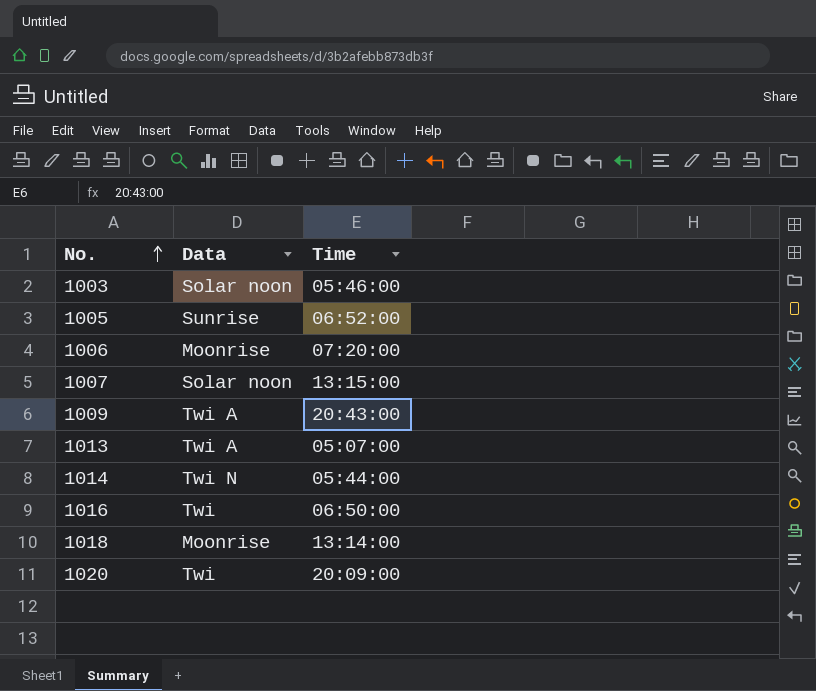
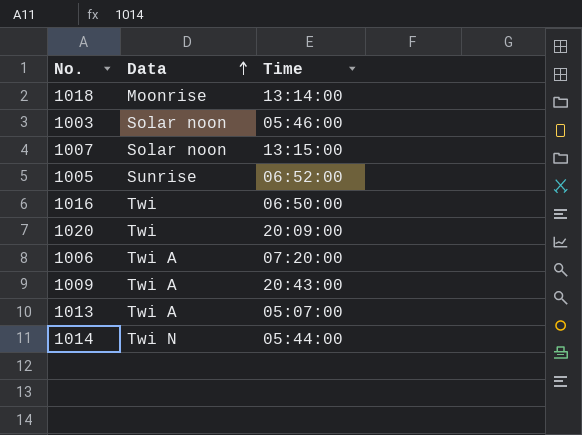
row order: No. ascending -> Data ascending
1006 | Data: Moonrise -> Twi A

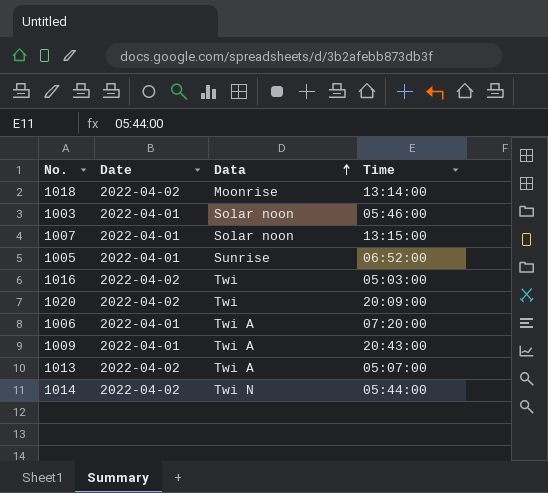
column Date | position: none -> 2
1016 | Time: 06:50:00 -> 05:03:00

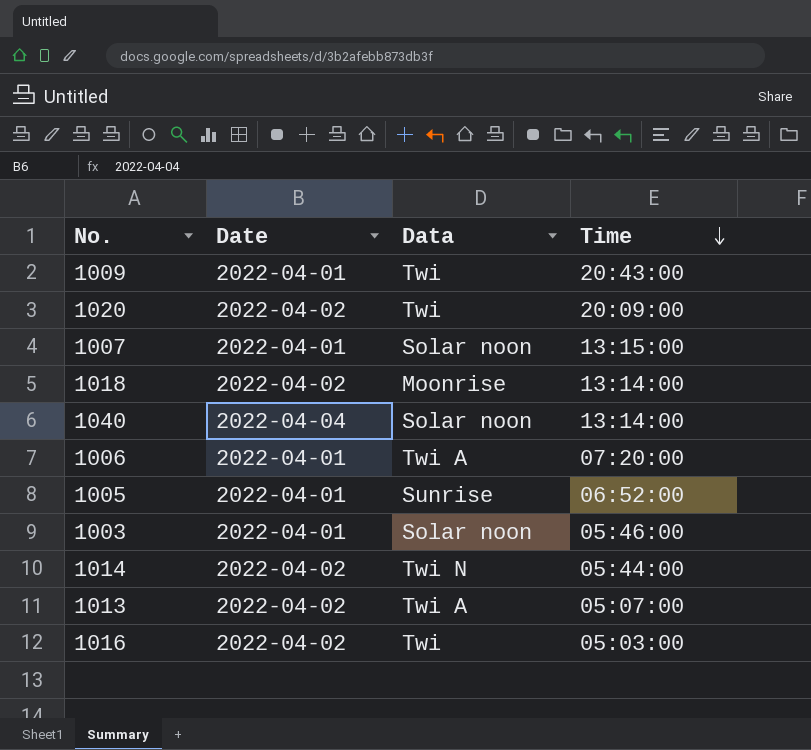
row order: Data ascending -> Time descending
1009 | Data: Twi A -> Twi
row 1040: none -> 2022-04-04 | Solar noon | 13:14:00

